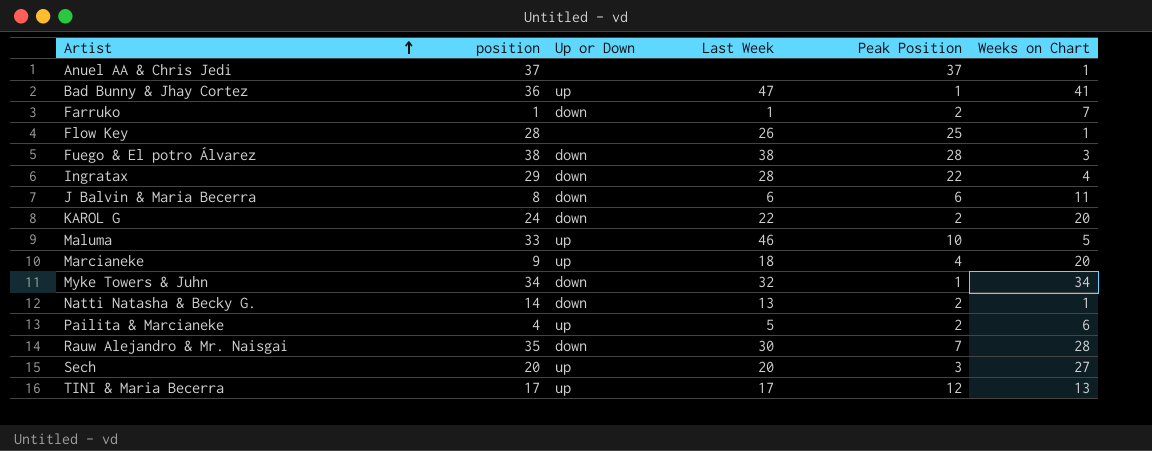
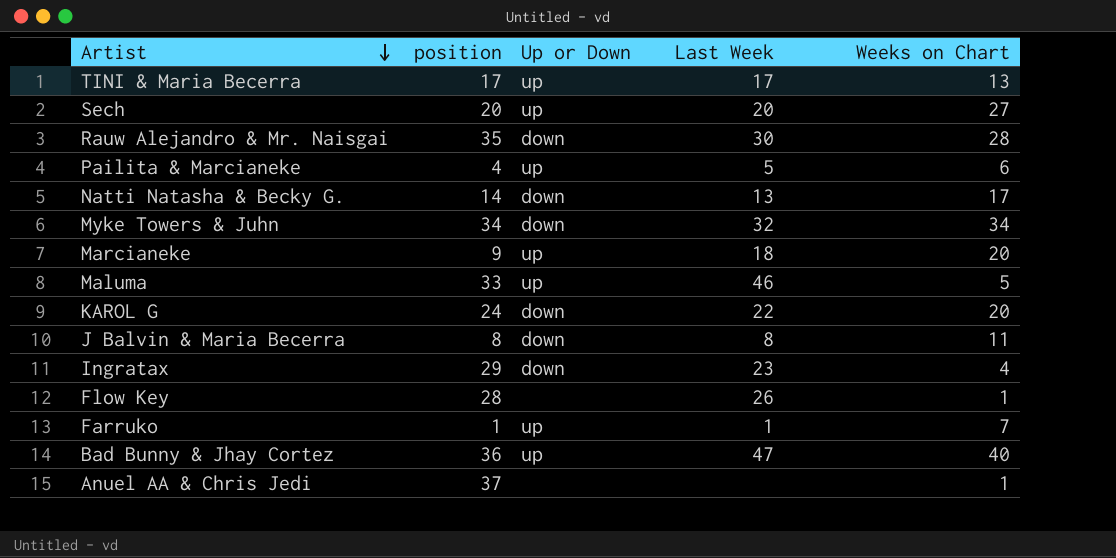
row order: Artist ascending -> Artist descending
column Peak Position | position: 5 -> none
row Fuego & El potro Álvarez: 38 | down | 38 | 28 | 3 -> none
Natti Natasha & Becky G. | Weeks on Chart: 1 -> 17
J Balvin & Maria Becerra | Last Week: 6 -> 8
Ingratax | Last Week: 28 -> 23
Farruko | Up or Down: down -> up
Bad Bunny & Jhay Cortez | Weeks on Chart: 41 -> 40

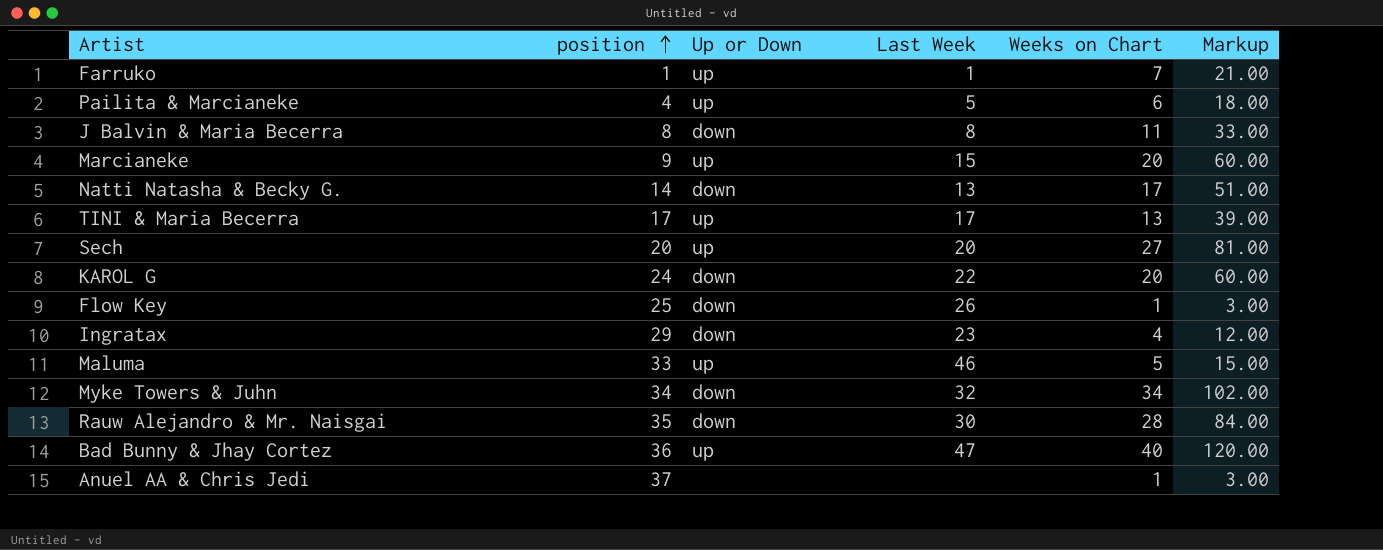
row order: Artist descending -> position ascending
column Markup | formula: none -> [Weeks on Chart] * 3
Marcianeke | Last Week: 18 -> 15
Flow Key | position: 28 -> 25
Flow Key | Up or Down: none -> down

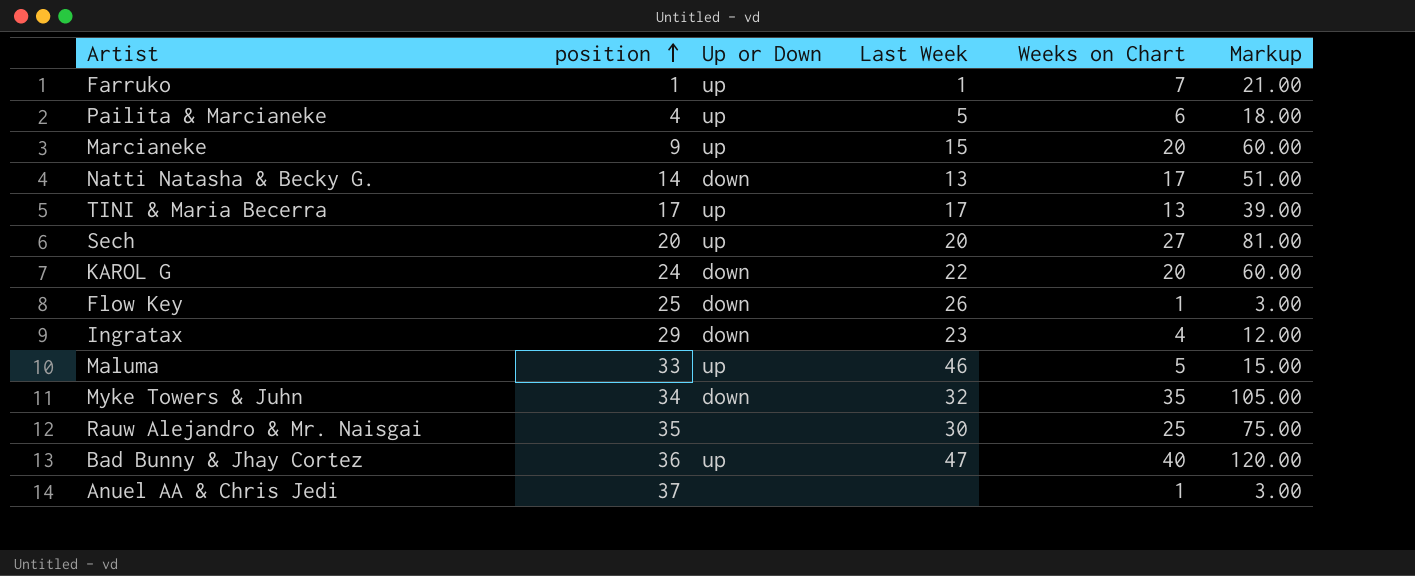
row J Balvin & Maria Becerra: 8 | down | 8 | 11 | 33.00 -> none
Myke Towers & Juhn | Weeks on Chart: 34 -> 35
Myke Towers & Juhn | Markup: 102.00 -> 105.00
Rauw Alejandro & Mr. Naisgai | Up or Down: down -> none
Rauw Alejandro & Mr. Naisgai | Weeks on Chart: 28 -> 25
Rauw Alejandro & Mr. Naisgai | Markup: 84.00 -> 75.00

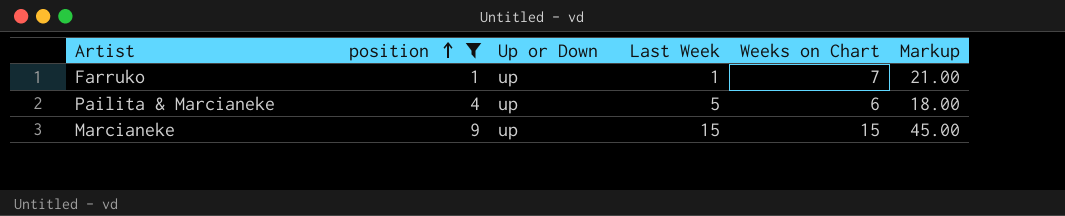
filter: none -> position <= 9
Marcianeke | Weeks on Chart: 20 -> 15
Marcianeke | Markup: 60.00 -> 45.00

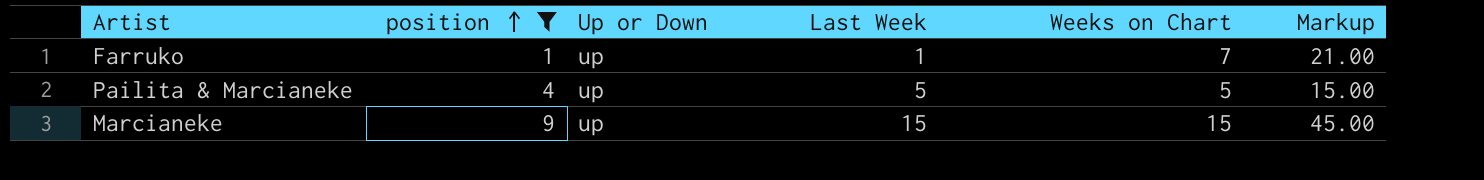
Pailita & Marcianeke | Weeks on Chart: 6 -> 5
Pailita & Marcianeke | Markup: 18.00 -> 15.00

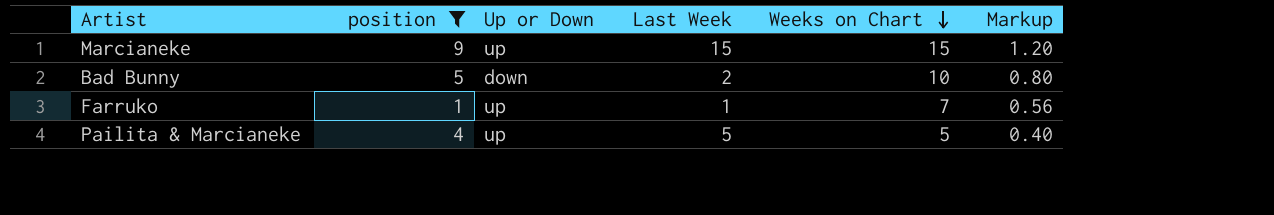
row order: position ascending -> Weeks on Chart descending
column Markup | formula: [Weeks on Chart] * 3 -> [Weeks on Chart] * 0.08
row Bad Bunny: none -> 5 | down | 2 | 10 | 0.80

